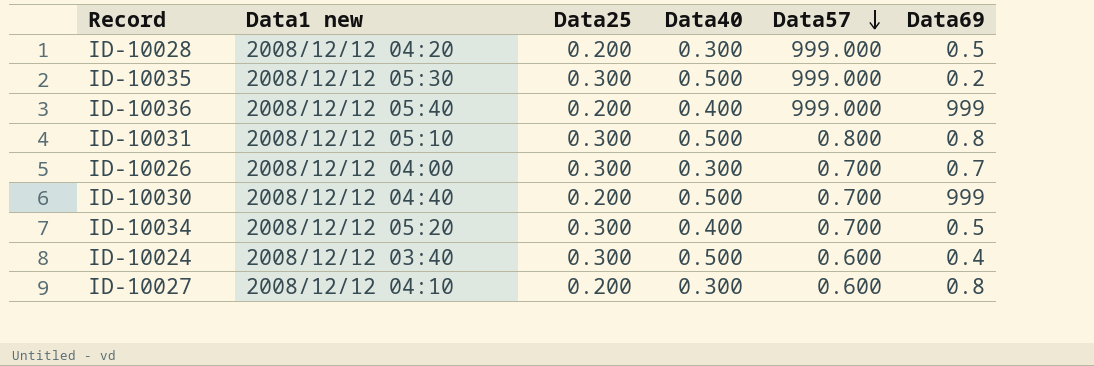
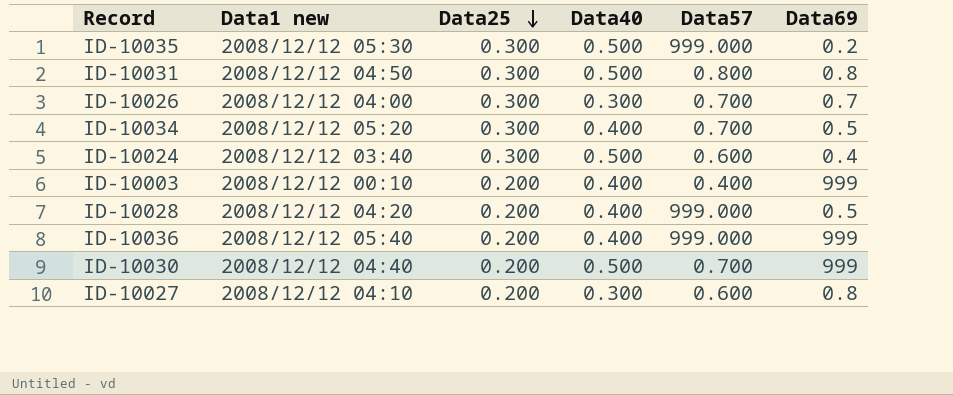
row order: Data57 descending -> Data25 descending
ID-10031 | Data1 new: 2008/12/12 05:10 -> 2008/12/12 04:50
row ID-10003: none -> 2008/12/12 00:10 | 0.200 | 0.400 | 0.400 | 999
ID-10028 | Data40: 0.300 -> 0.400

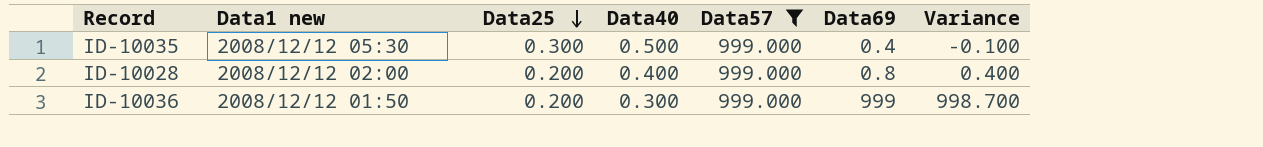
filter: none -> Data57 = 999.000
column Variance | formula: none -> [Data69] - [Data40]
ID-10035 | Data69: 0.2 -> 0.4
ID-10028 | Data1 new: 2008/12/12 04:20 -> 2008/12/12 02:00
ID-10028 | Data69: 0.5 -> 0.8
ID-10036 | Data1 new: 2008/12/12 05:40 -> 2008/12/12 01:50
ID-10036 | Data40: 0.400 -> 0.300

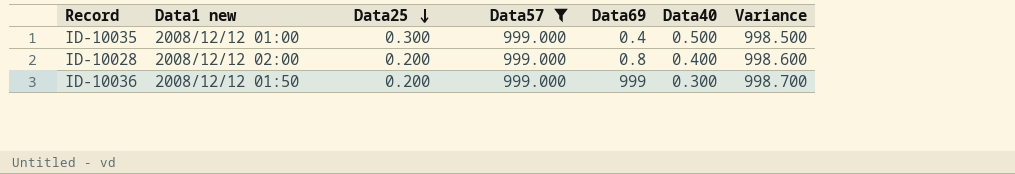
column Data40 | position: 4 -> 6
column Variance | formula: [Data69] - [Data40] -> [Data57] - [Data40]
ID-10035 | Data1 new: 2008/12/12 05:30 -> 2008/12/12 01:00

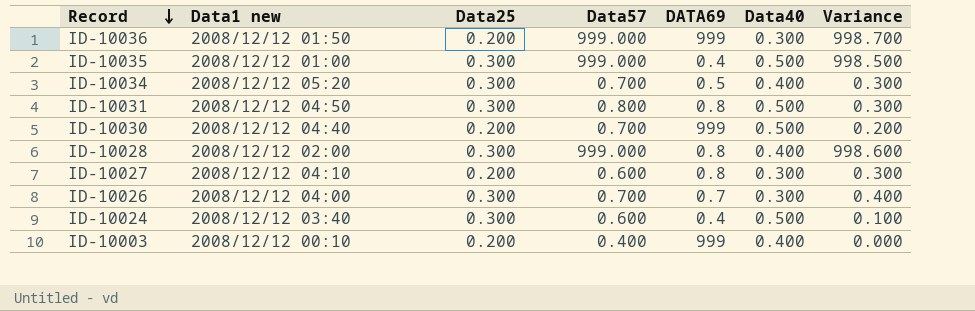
filter: Data57 = 999.000 -> none
row order: Data25 descending -> Record descending
column name: Data69 -> DATA69
ID-10028 | Data25: 0.200 -> 0.300

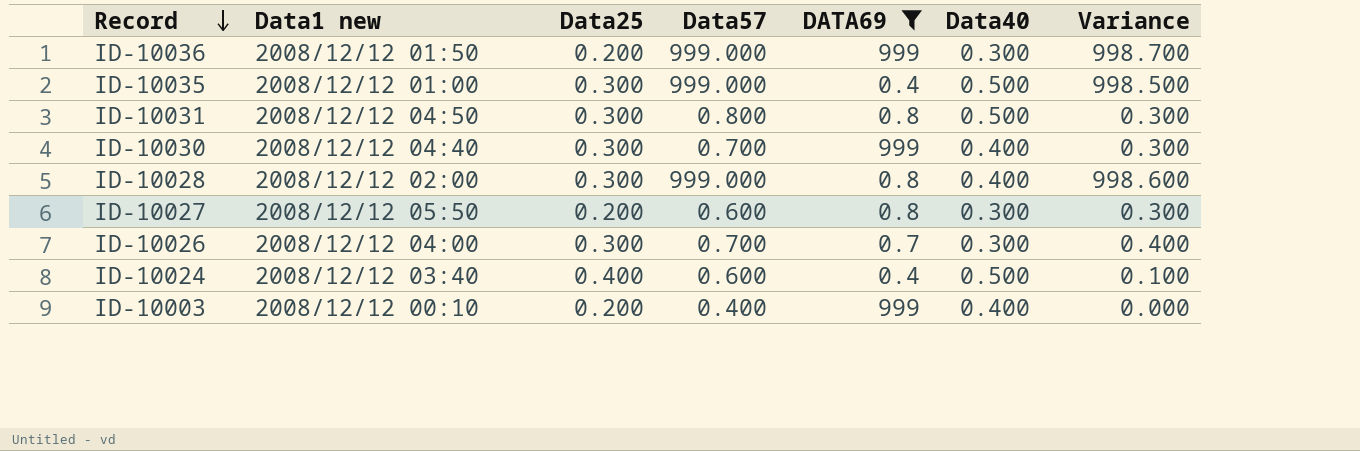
filter: none -> DATA69 != 0.5
ID-10030 | Data25: 0.200 -> 0.300
ID-10030 | Data40: 0.500 -> 0.400
ID-10030 | Variance: 0.200 -> 0.300
ID-10027 | Data1 new: 2008/12/12 04:10 -> 2008/12/12 05:50
ID-10024 | Data25: 0.300 -> 0.400

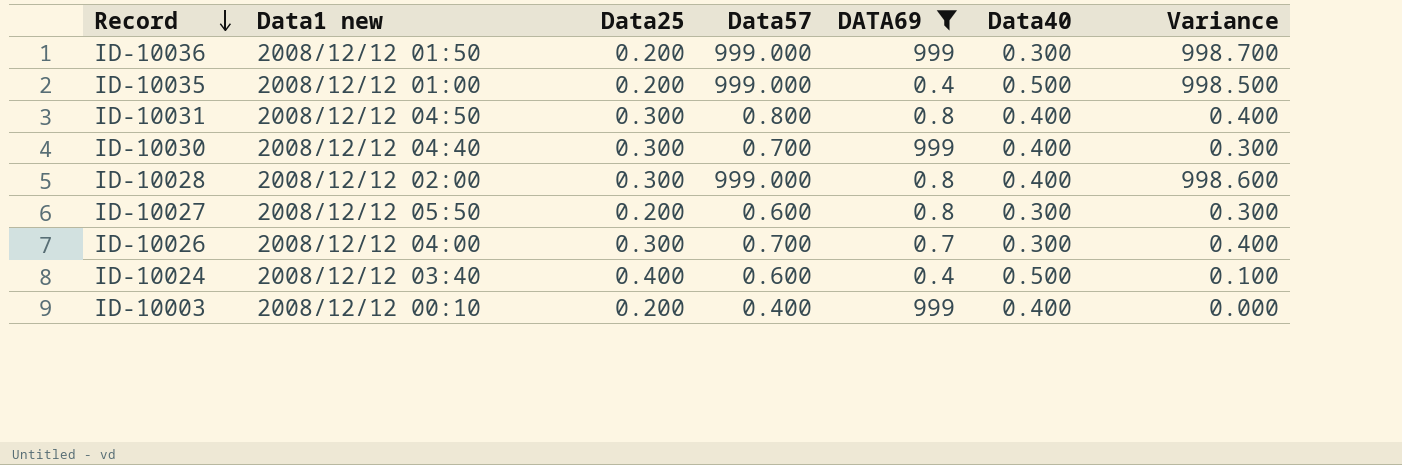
ID-10035 | Data25: 0.300 -> 0.200
ID-10031 | Data40: 0.500 -> 0.400
ID-10031 | Variance: 0.300 -> 0.400

